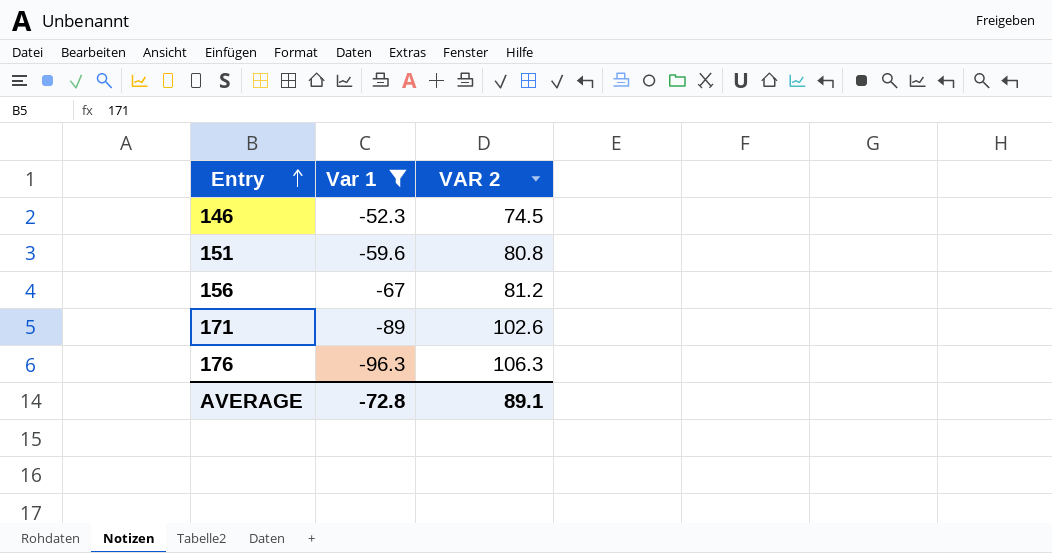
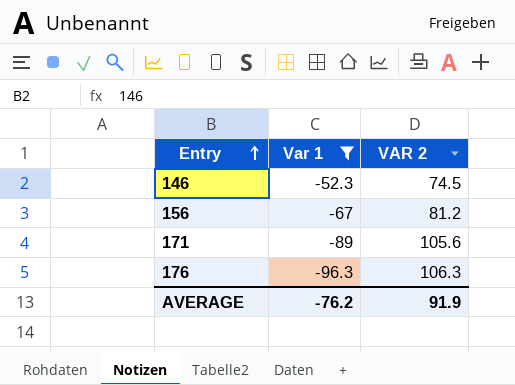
row 151: -59.6 | 80.8 -> none
171 | VAR 2: 102.6 -> 105.6
AVERAGE | Var 1: -72.8 -> -76.2
AVERAGE | VAR 2: 89.1 -> 91.9

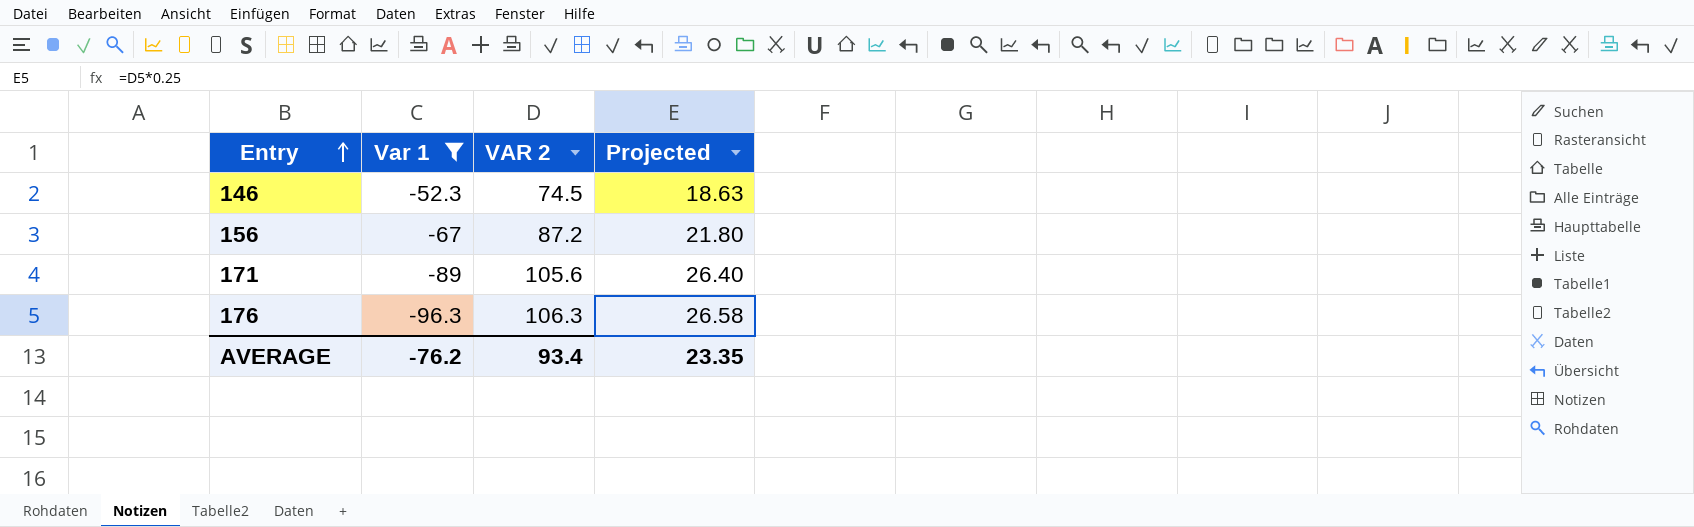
column Projected | formula: none -> [VAR 2] * 0.25
156 | VAR 2: 81.2 -> 87.2
AVERAGE | VAR 2: 91.9 -> 93.4

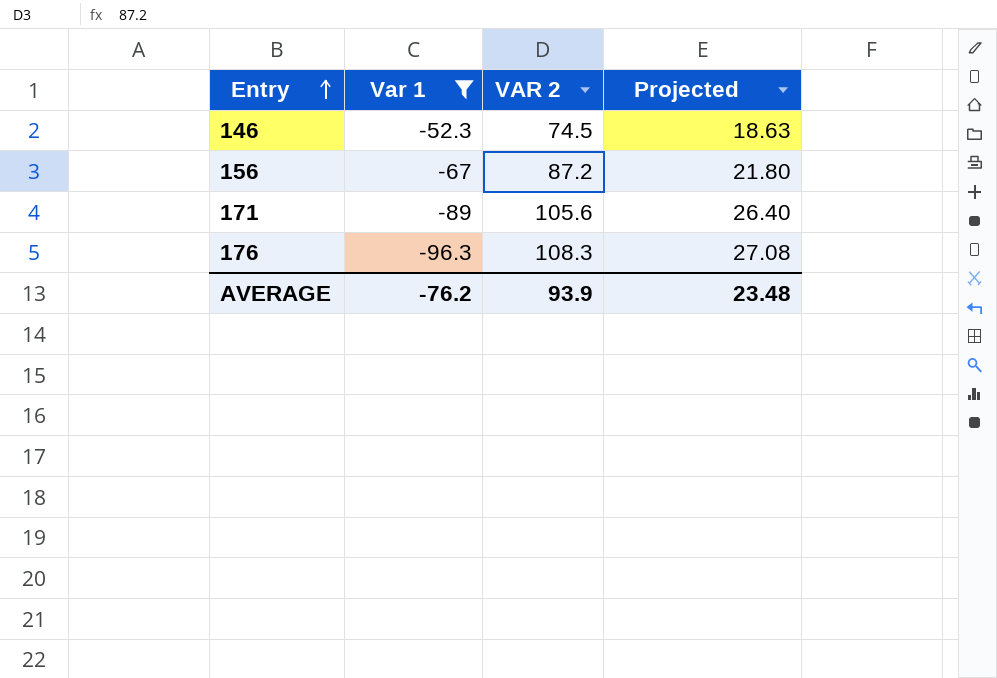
176 | VAR 2: 106.3 -> 108.3
176 | Projected: 26.58 -> 27.08
AVERAGE | VAR 2: 93.4 -> 93.9
AVERAGE | Projected: 23.35 -> 23.48

